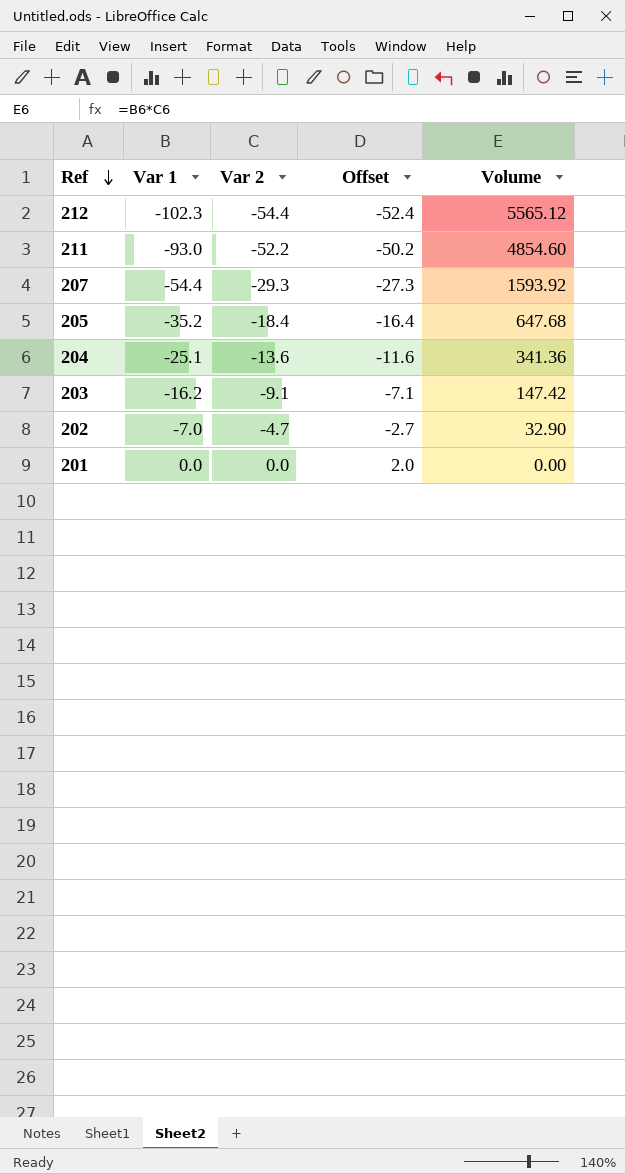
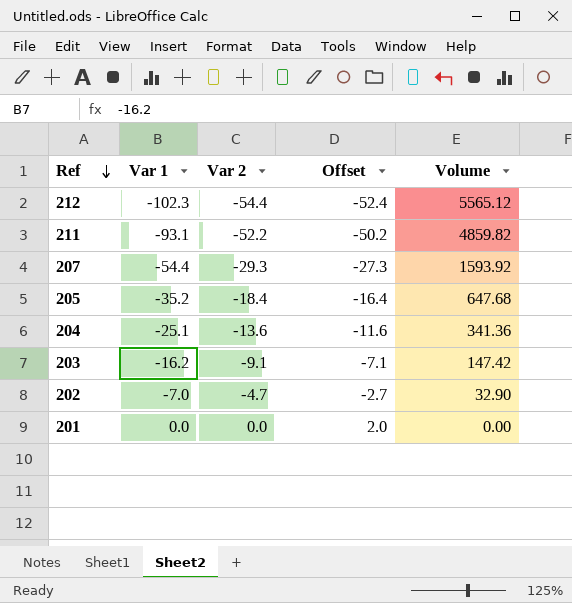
211 | Var 1: -93.0 -> -93.1
211 | Volume: 4854.60 -> 4859.82

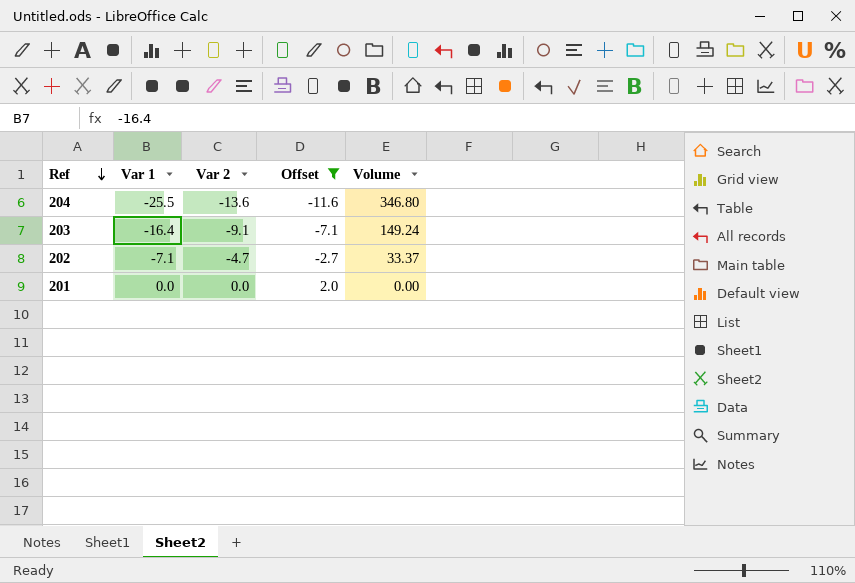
filter: none -> Offset >= -11.6
204 | Var 1: -25.1 -> -25.5
204 | Volume: 341.36 -> 346.80
203 | Var 1: -16.2 -> -16.4
203 | Volume: 147.42 -> 149.24
202 | Var 1: -7.0 -> -7.1
202 | Volume: 32.90 -> 33.37

